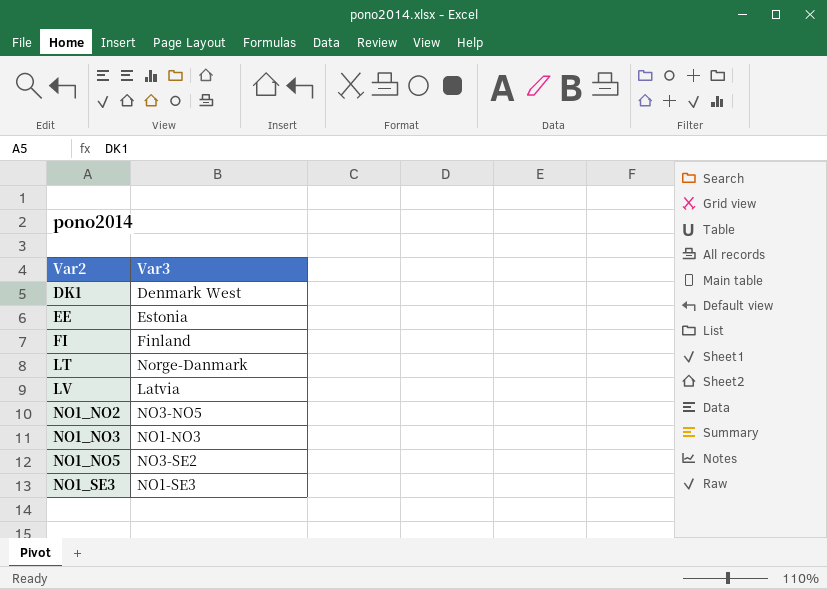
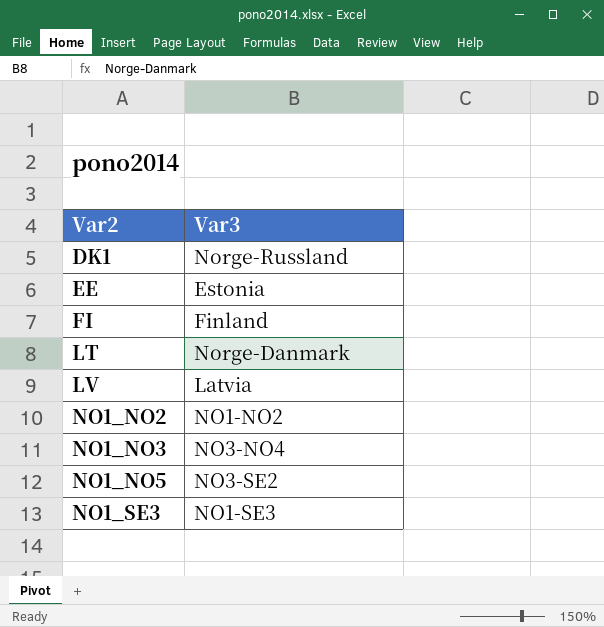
DK1 | Var3: Denmark West -> Norge-Russland
NO1_NO2 | Var3: NO3-NO5 -> NO1-NO2
NO1_NO3 | Var3: NO1-NO3 -> NO3-NO4

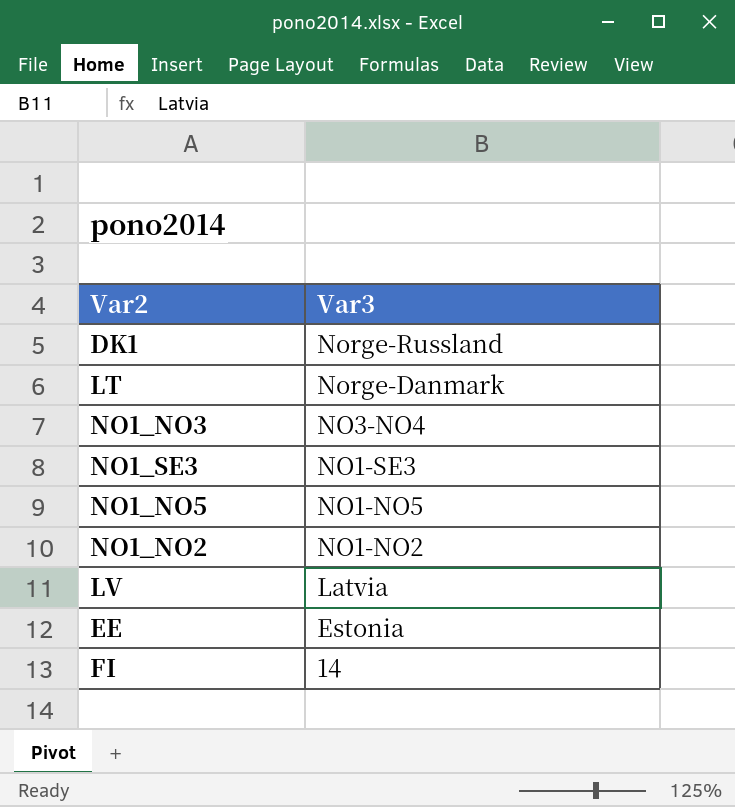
row order: Var2 ascending -> Var3 descending
NO1_NO5 | Var3: NO3-SE2 -> NO1-NO5
FI | Var3: Finland -> 14

